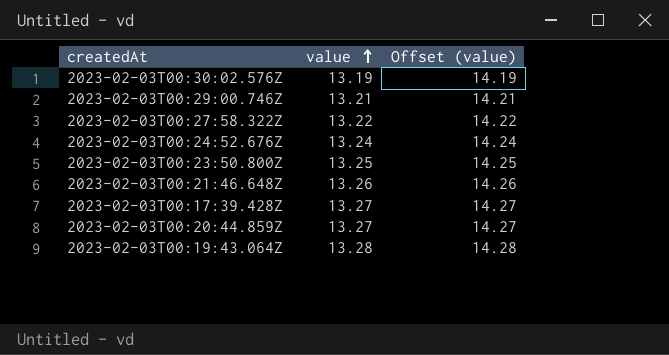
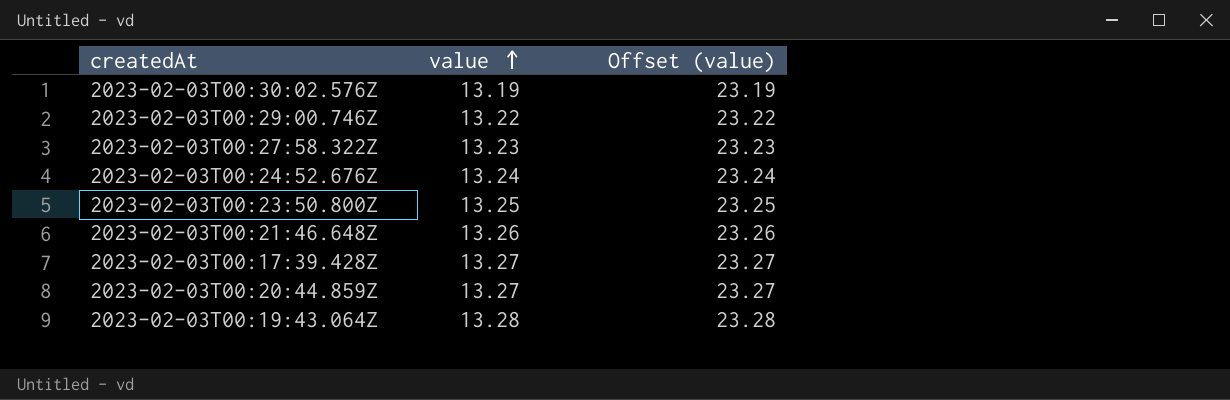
column Offset (value) | formula: [value] + 1 -> [value] + 10
2023-02-03T00:29:00.746Z | value: 13.21 -> 13.22
2023-02-03T00:27:58.322Z | value: 13.22 -> 13.23

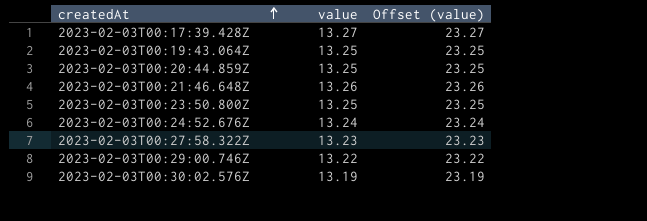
row order: value ascending -> createdAt ascending
2023-02-03T00:19:43.064Z | value: 13.28 -> 13.25
2023-02-03T00:19:43.064Z | Offset (value): 23.28 -> 23.25
2023-02-03T00:20:44.859Z | value: 13.27 -> 13.25
2023-02-03T00:20:44.859Z | Offset (value): 23.27 -> 23.25

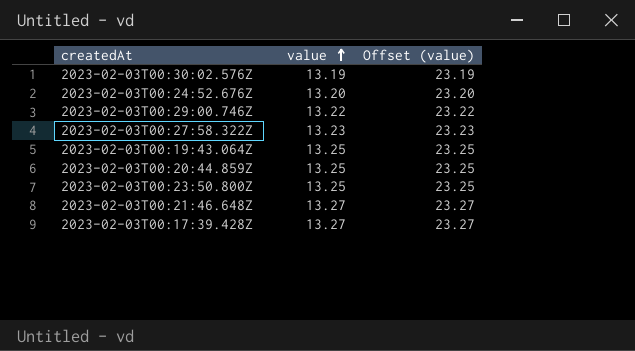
row order: createdAt ascending -> value ascending
2023-02-03T00:24:52.676Z | value: 13.24 -> 13.20
2023-02-03T00:24:52.676Z | Offset (value): 23.24 -> 23.20
2023-02-03T00:21:46.648Z | value: 13.26 -> 13.27
2023-02-03T00:21:46.648Z | Offset (value): 23.26 -> 23.27

